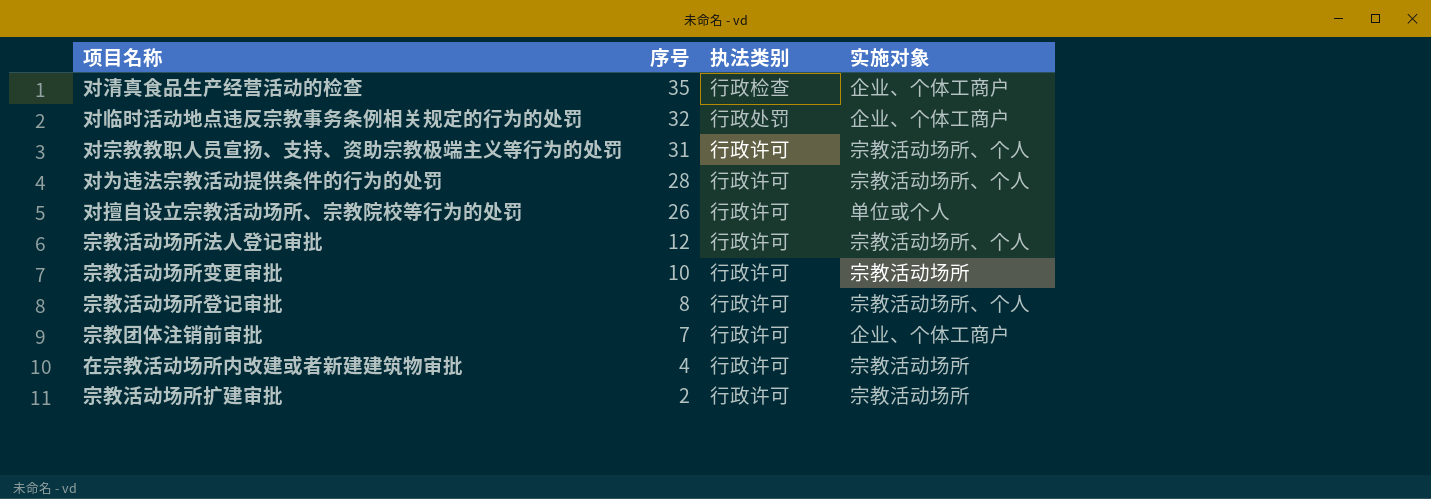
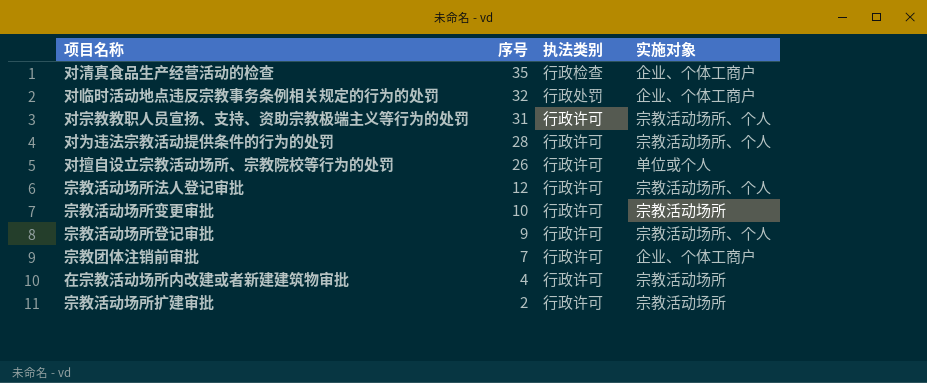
宗教活动场所登记审批 | 序号: 8 -> 9

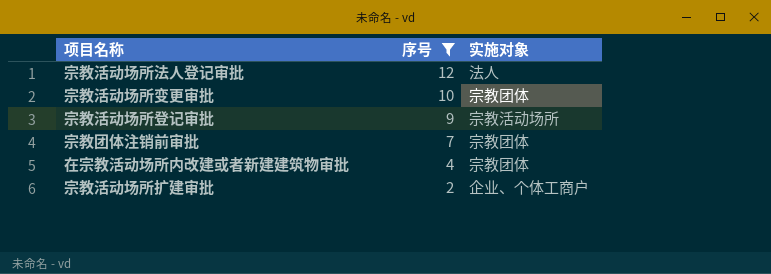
filter: none -> 序号 <= 12
column 执法类别 | position: 3 -> none
宗教活动场所法人登记审批 | 实施对象: 宗教活动场所、个人 -> 法人
宗教活动场所变更审批 | 实施对象: 宗教活动场所 -> 宗教团体
宗教活动场所登记审批 | 实施对象: 宗教活动场所、个人 -> 宗教活动场所
宗教团体注销前审批 | 实施对象: 企业、个体工商户 -> 宗教团体
在宗教活动场所内改建或者新建建筑物审批 | 实施对象: 宗教活动场所 -> 宗教团体
宗教活动场所扩建审批 | 实施对象: 宗教活动场所 -> 企业、个体工商户

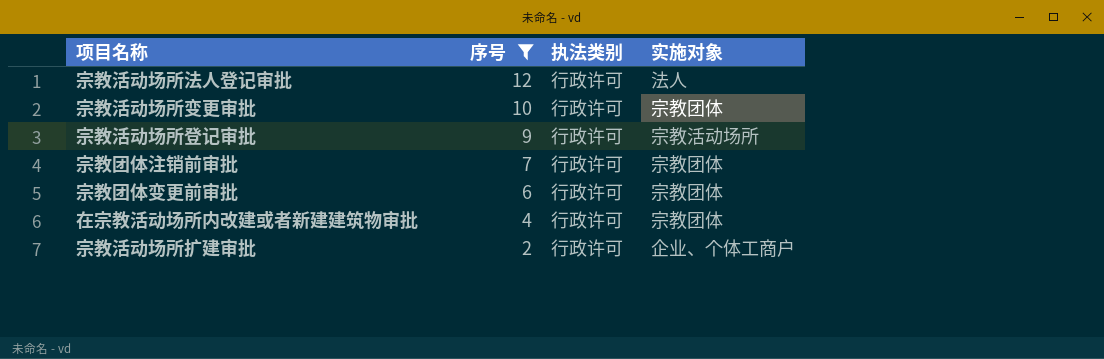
column 执法类别 | position: none -> 3
row 宗教团体变更前审批: none -> 6 | 行政许可 | 宗教团体

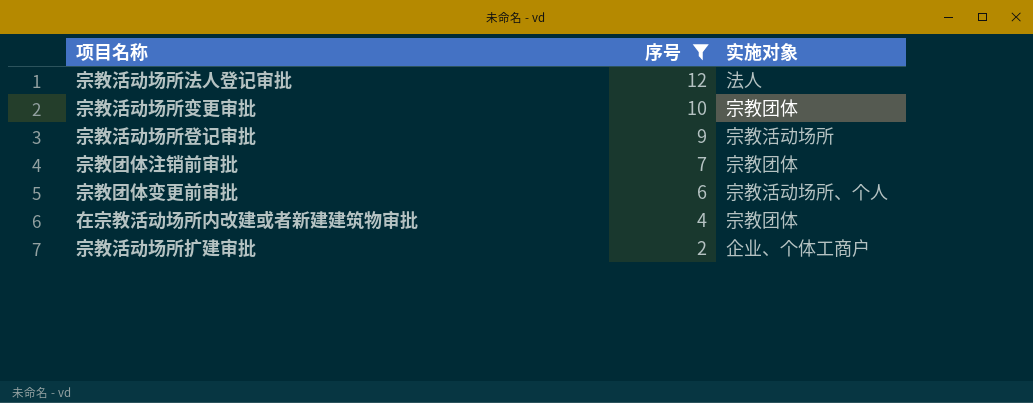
column 执法类别 | position: 3 -> none
宗教团体变更前审批 | 实施对象: 宗教团体 -> 宗教活动场所、个人

